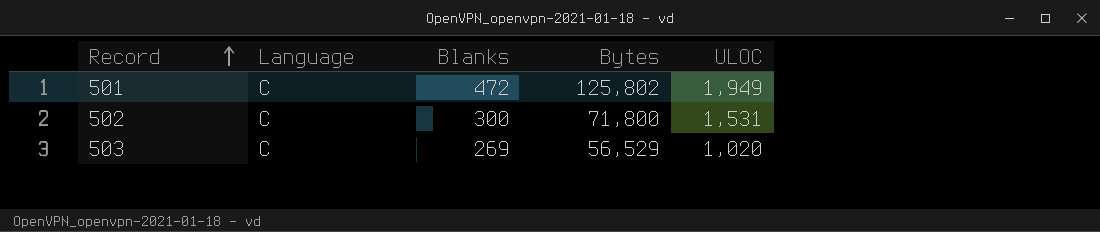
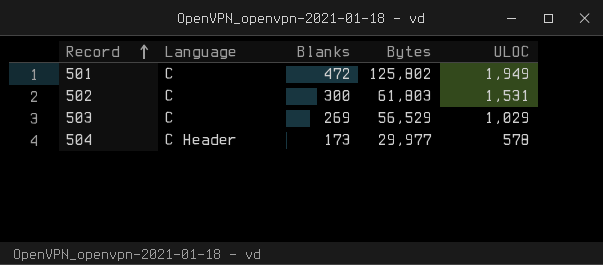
502 | Bytes: 71,800 -> 61,803
503 | ULOC: 1,020 -> 1,029
row 504: none -> C Header | 173 | 29,977 | 578

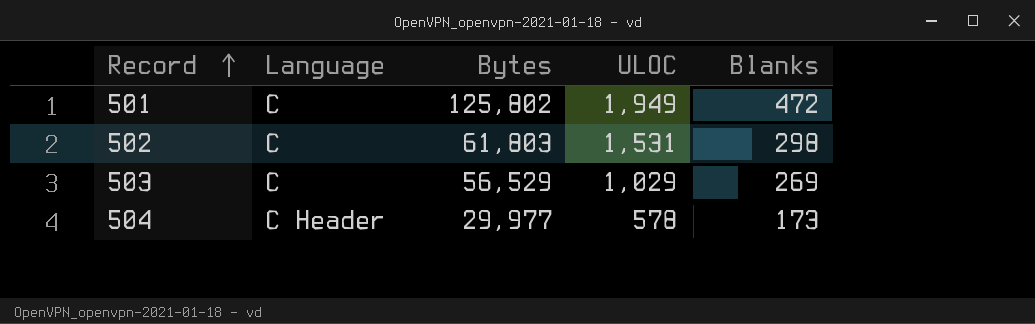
column Blanks | position: 3 -> 5
502 | Blanks: 300 -> 298

